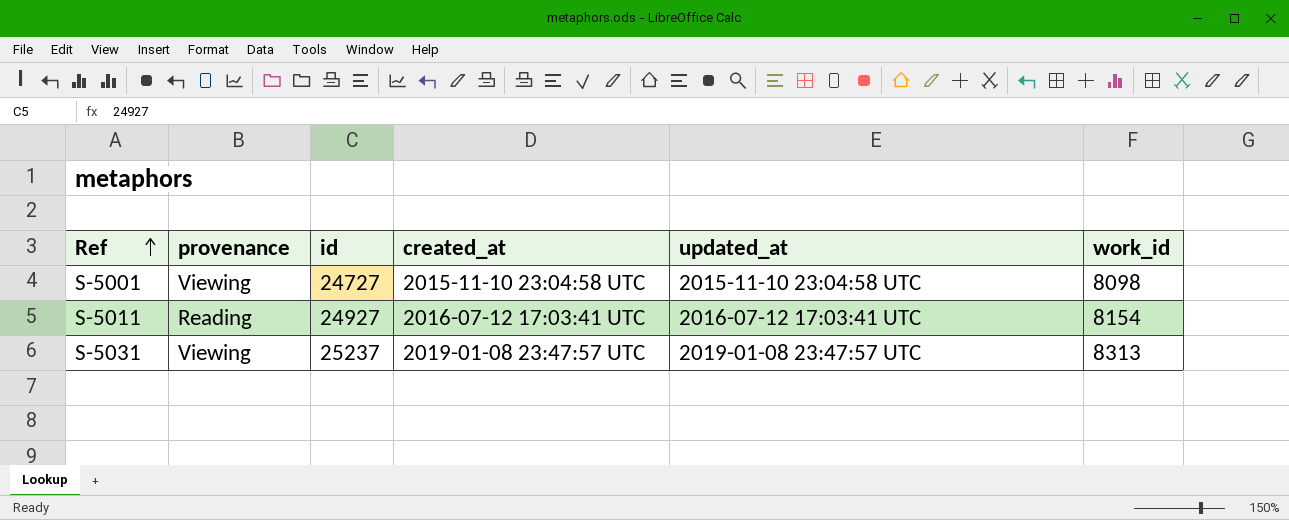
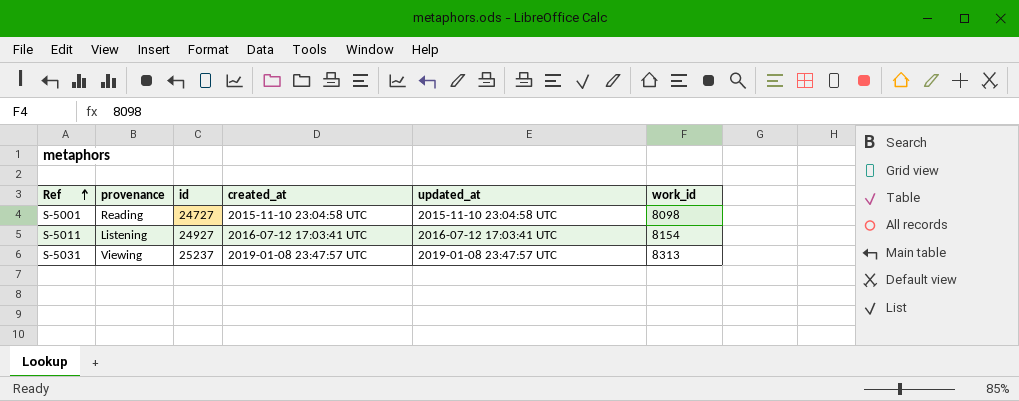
S-5001 | provenance: Viewing -> Reading
S-5011 | provenance: Reading -> Listening

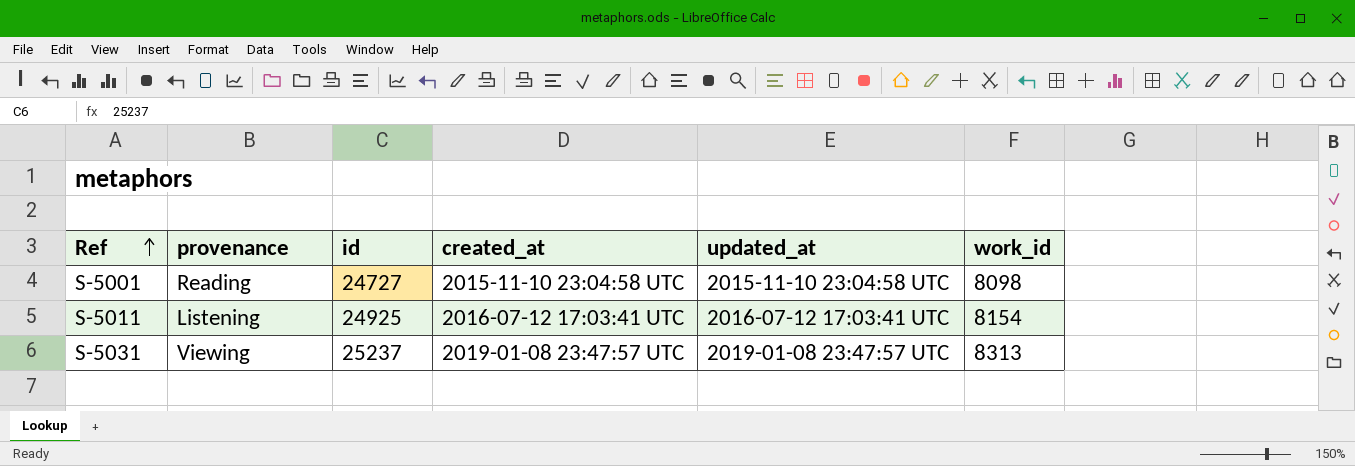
S-5011 | id: 24927 -> 24925

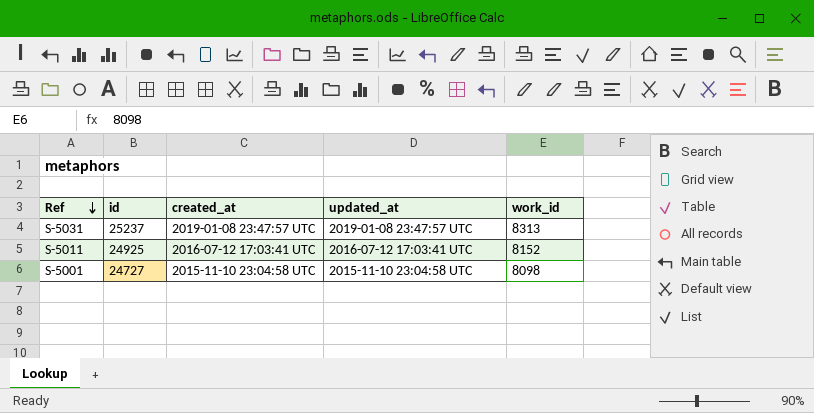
row order: Ref ascending -> Ref descending
column provenance | position: 2 -> none
S-5011 | work_id: 8154 -> 8152

